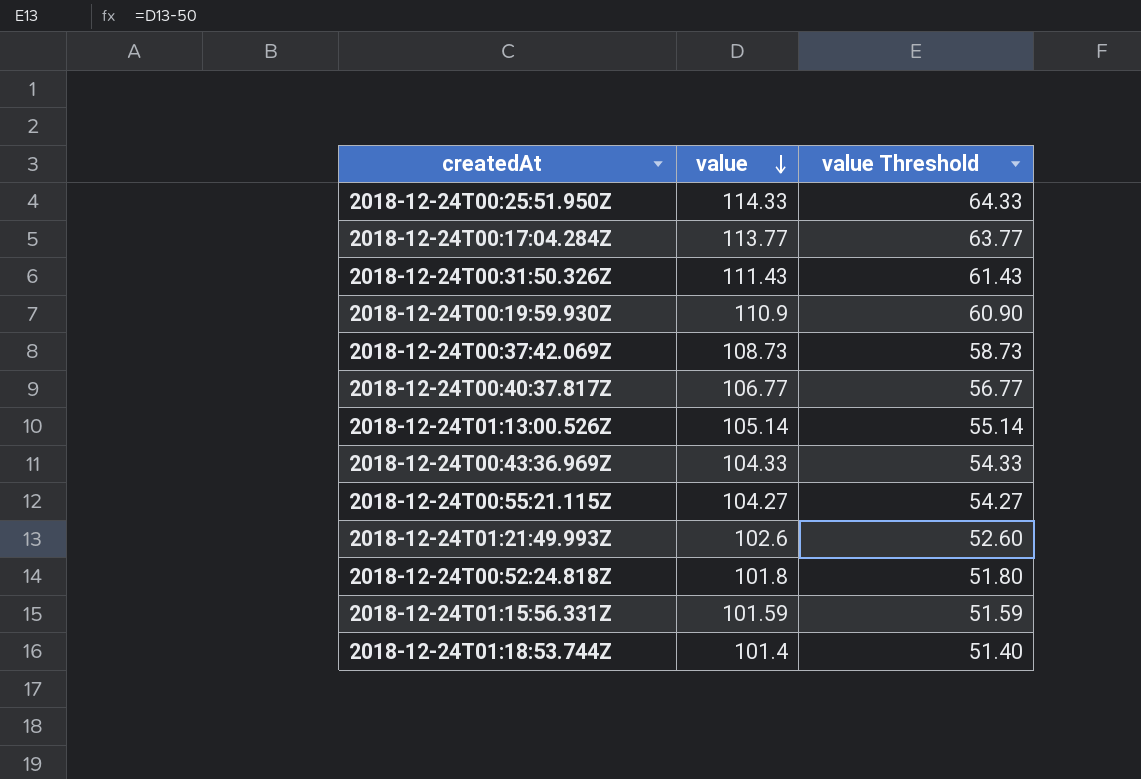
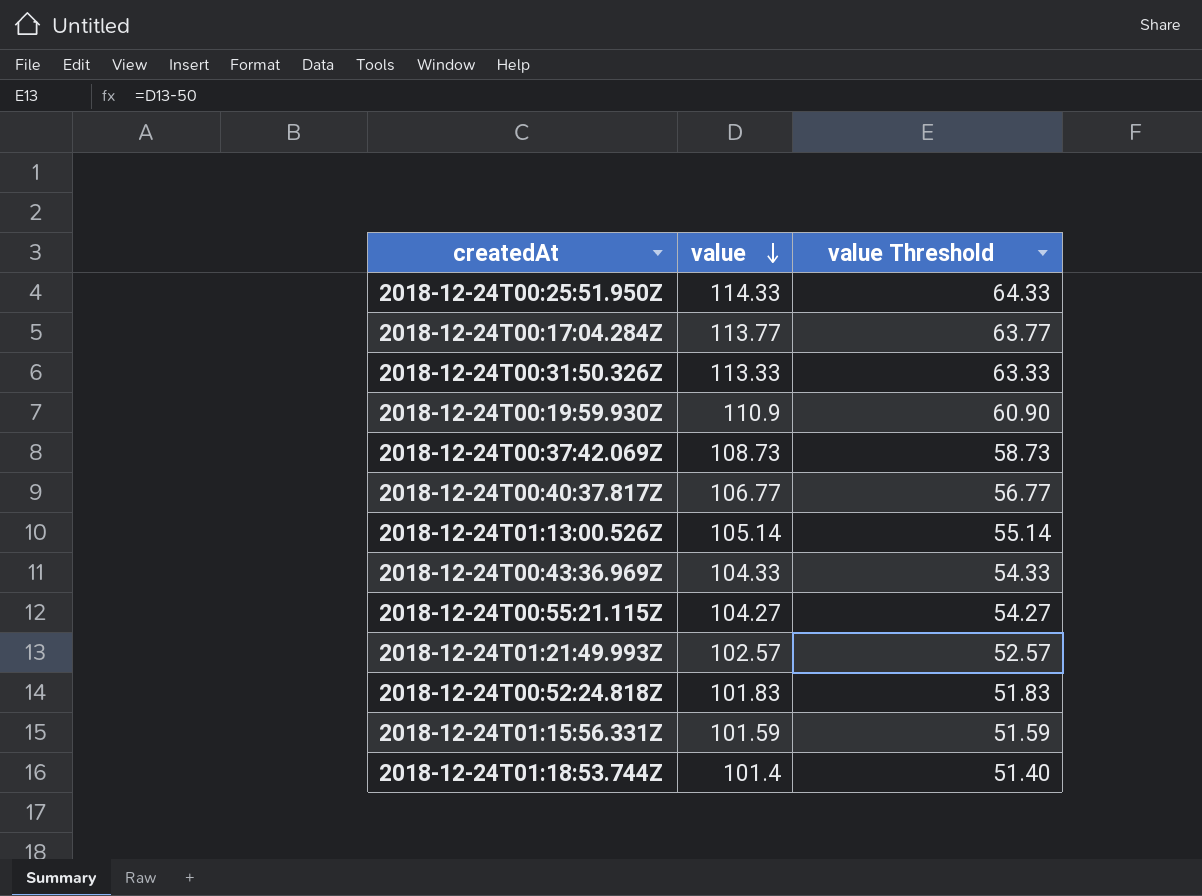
2018-12-24T00:31:50.326Z | value: 111.43 -> 113.33
2018-12-24T00:31:50.326Z | value Threshold: 61.43 -> 63.33
2018-12-24T01:21:49.993Z | value: 102.6 -> 102.57
2018-12-24T01:21:49.993Z | value Threshold: 52.60 -> 52.57
2018-12-24T00:52:24.818Z | value: 101.8 -> 101.83
2018-12-24T00:52:24.818Z | value Threshold: 51.80 -> 51.83

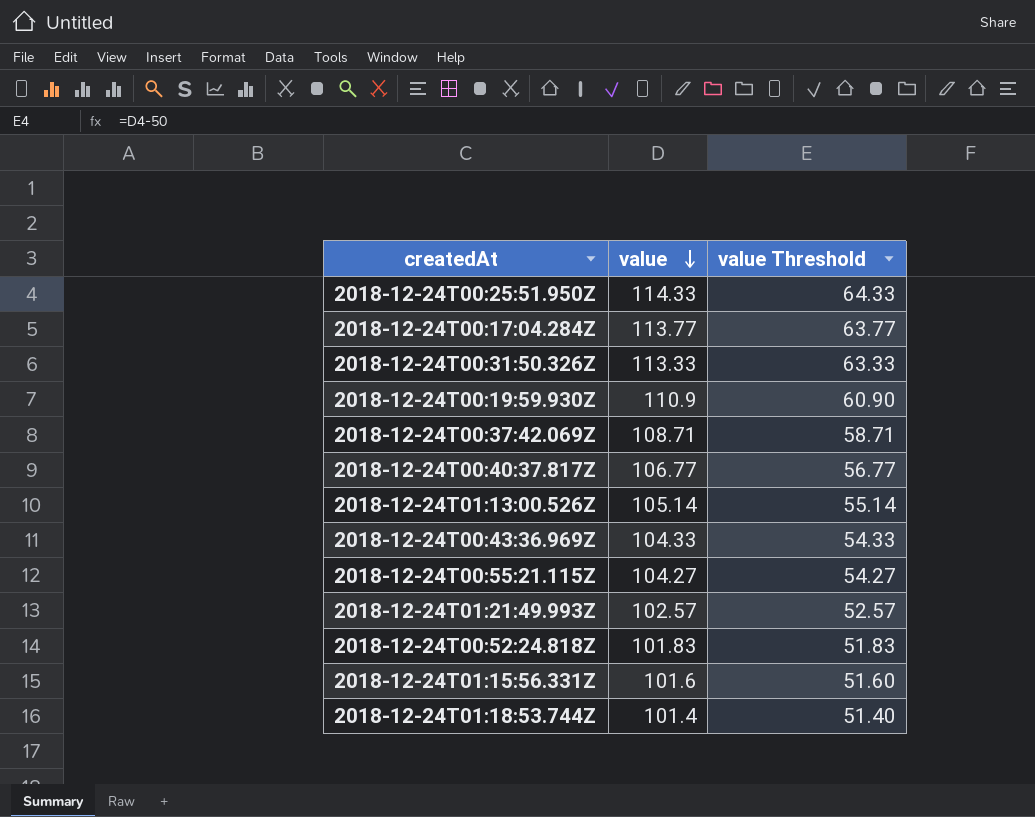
2018-12-24T00:37:42.069Z | value: 108.73 -> 108.71
2018-12-24T00:37:42.069Z | value Threshold: 58.73 -> 58.71
2018-12-24T01:15:56.331Z | value: 101.59 -> 101.6
2018-12-24T01:15:56.331Z | value Threshold: 51.59 -> 51.60

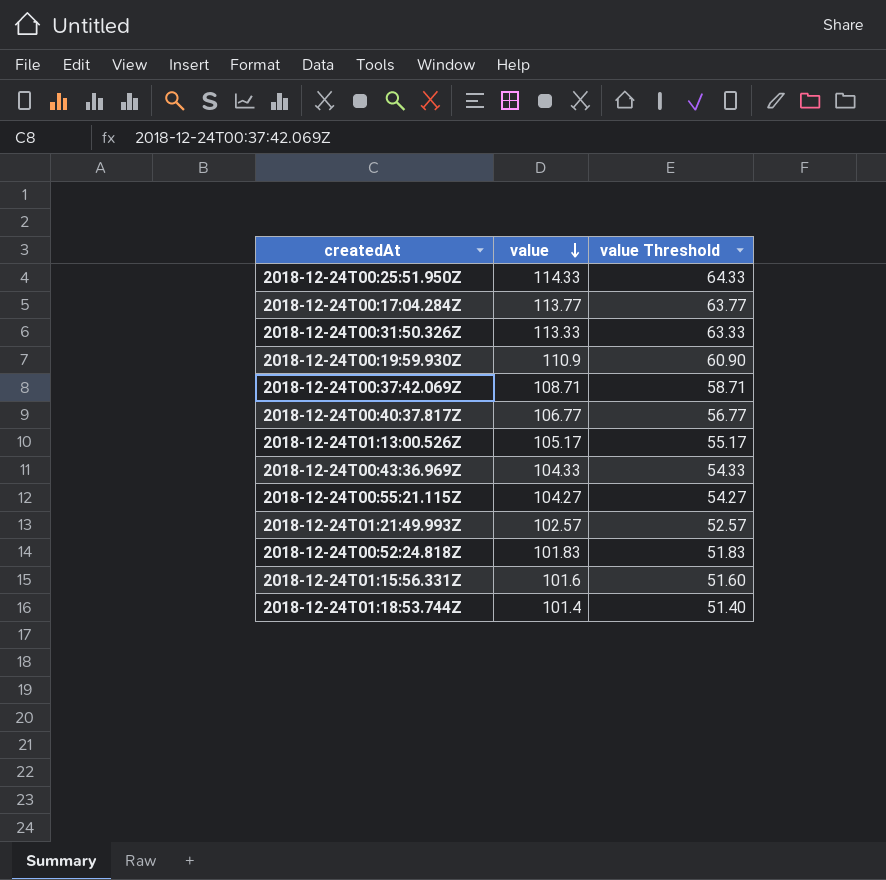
2018-12-24T01:13:00.526Z | value: 105.14 -> 105.17
2018-12-24T01:13:00.526Z | value Threshold: 55.14 -> 55.17

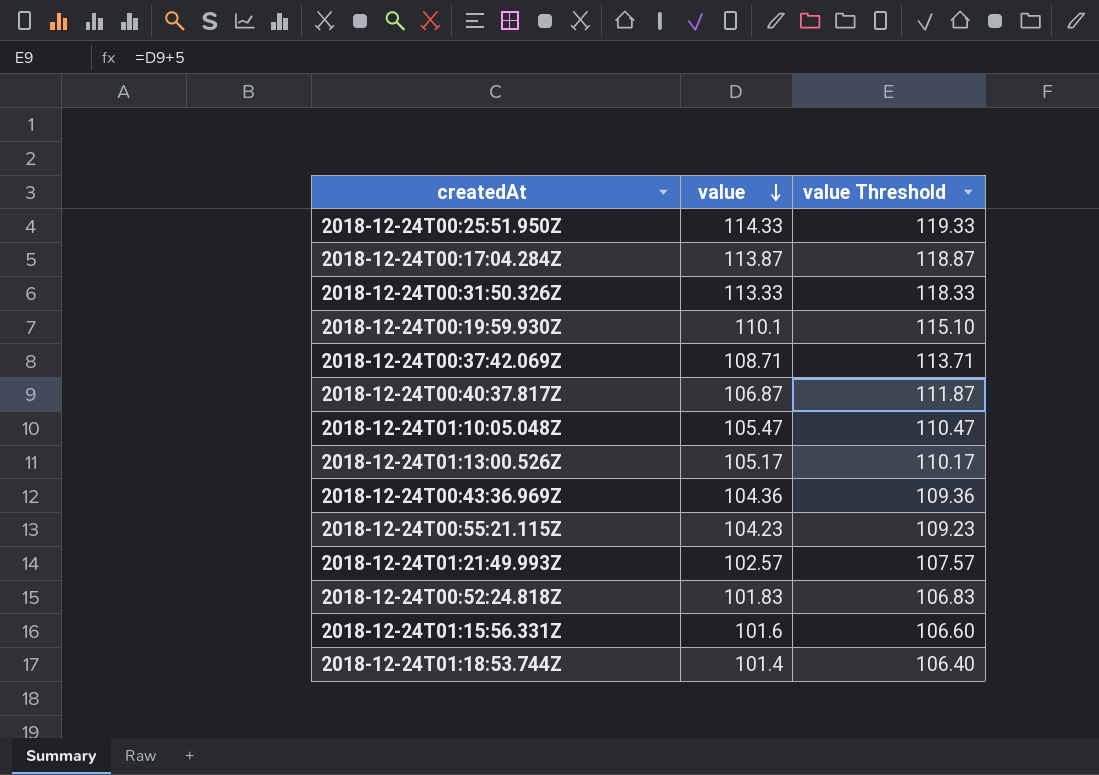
column value Threshold | formula: [value] - 50 -> [value] + 5
2018-12-24T00:17:04.284Z | value: 113.77 -> 113.87
2018-12-24T00:19:59.930Z | value: 110.9 -> 110.1
2018-12-24T00:40:37.817Z | value: 106.77 -> 106.87
row 2018-12-24T01:10:05.048Z: none -> 105.47 | 110.47
2018-12-24T00:43:36.969Z | value: 104.33 -> 104.36
2018-12-24T00:55:21.115Z | value: 104.27 -> 104.23

